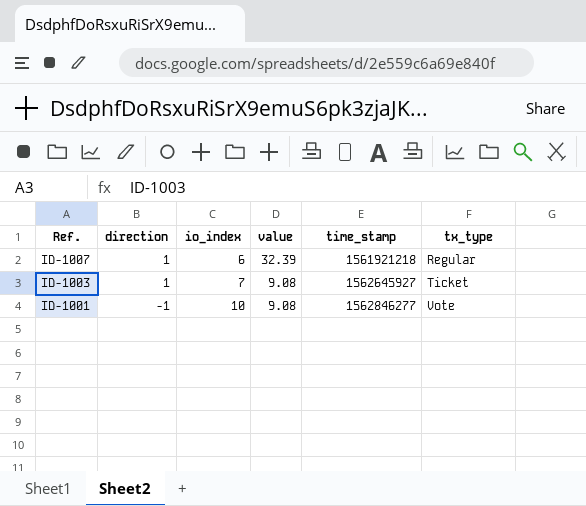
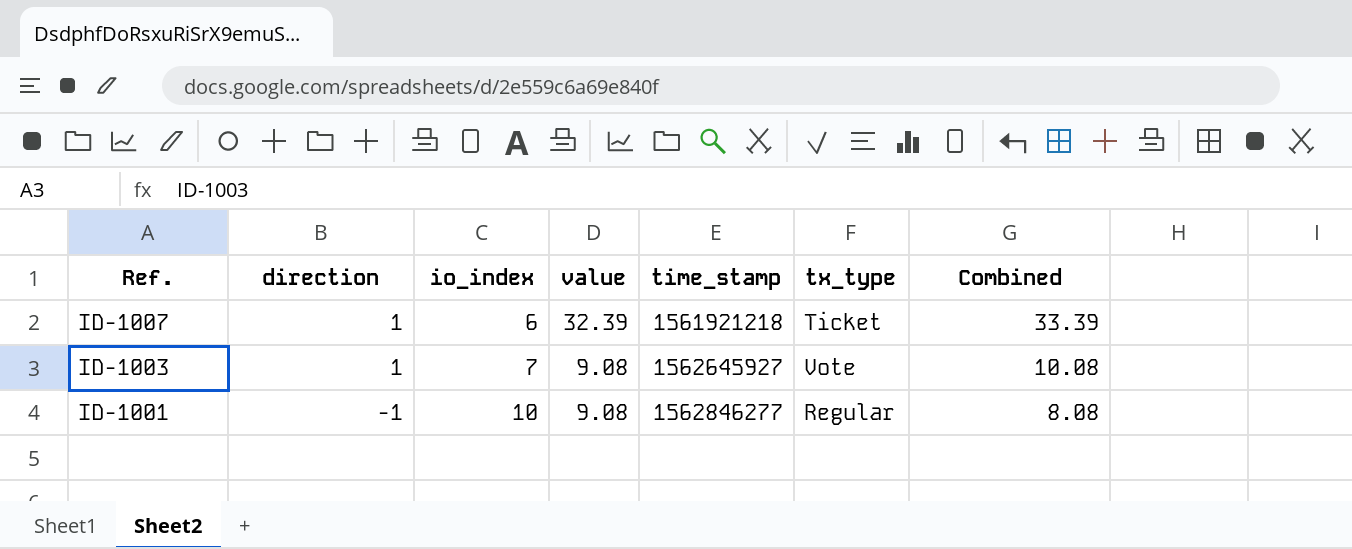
column Combined | formula: none -> [direction] + [value]
ID-1007 | tx_type: Regular -> Ticket
ID-1003 | tx_type: Ticket -> Vote
ID-1001 | tx_type: Vote -> Regular

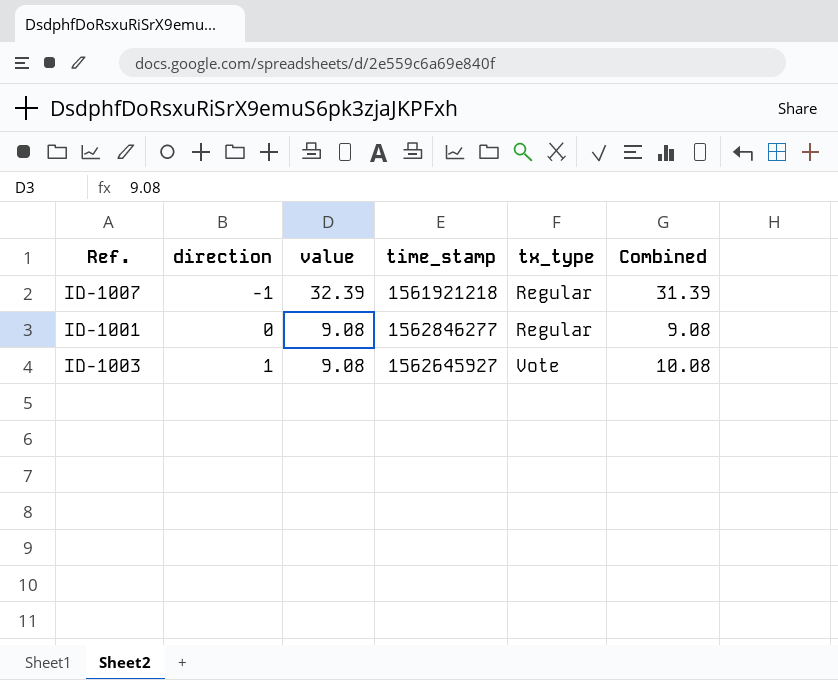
row order: Ref. descending -> direction ascending
column io_index | position: 3 -> none
ID-1007 | direction: 1 -> -1
ID-1007 | tx_type: Ticket -> Regular
ID-1007 | Combined: 33.39 -> 31.39
ID-1001 | direction: -1 -> 0
ID-1001 | Combined: 8.08 -> 9.08

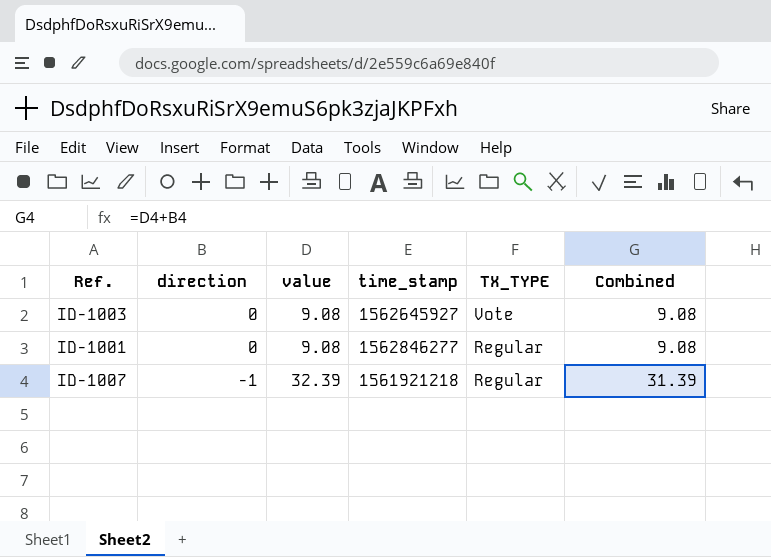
row order: direction ascending -> direction descending
column name: tx_type -> TX_TYPE
ID-1003 | direction: 1 -> 0
ID-1003 | Combined: 10.08 -> 9.08

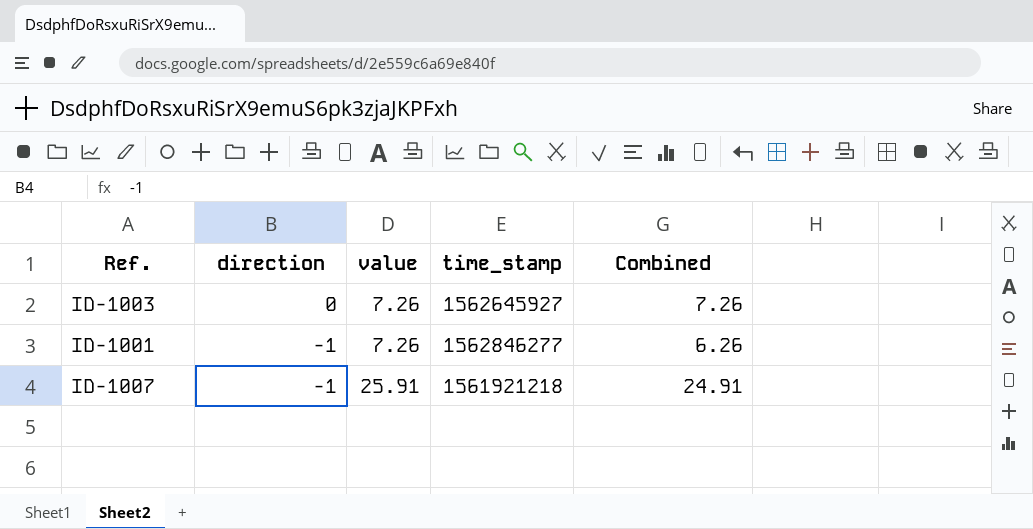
column TX_TYPE | position: 5 -> none
ID-1003 | value: 9.08 -> 7.26
ID-1003 | Combined: 9.08 -> 7.26
ID-1001 | direction: 0 -> -1
ID-1001 | value: 9.08 -> 7.26
ID-1001 | Combined: 9.08 -> 6.26
ID-1007 | value: 32.39 -> 25.91
ID-1007 | Combined: 31.39 -> 24.91

